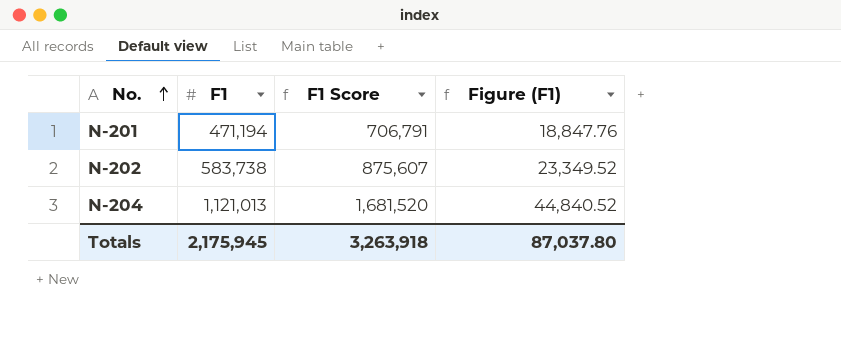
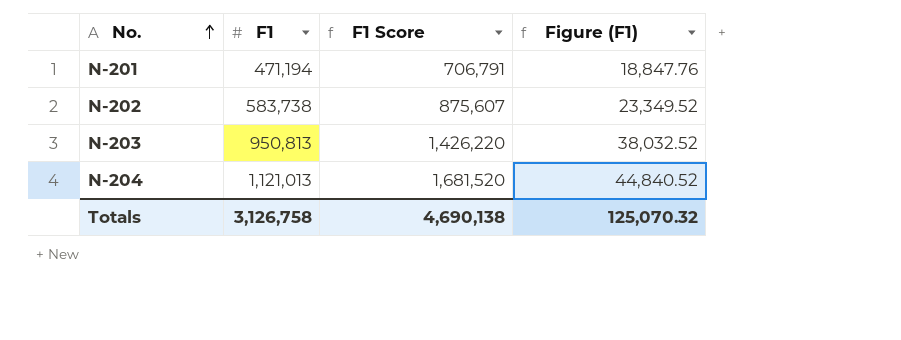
row N-203: none -> 950,813 | 1,426,220 | 38,032.52
Totals | F1: 2,175,945 -> 3,126,758
Totals | F1 Score: 3,263,918 -> 4,690,138
Totals | Figure (F1): 87,037.80 -> 125,070.32

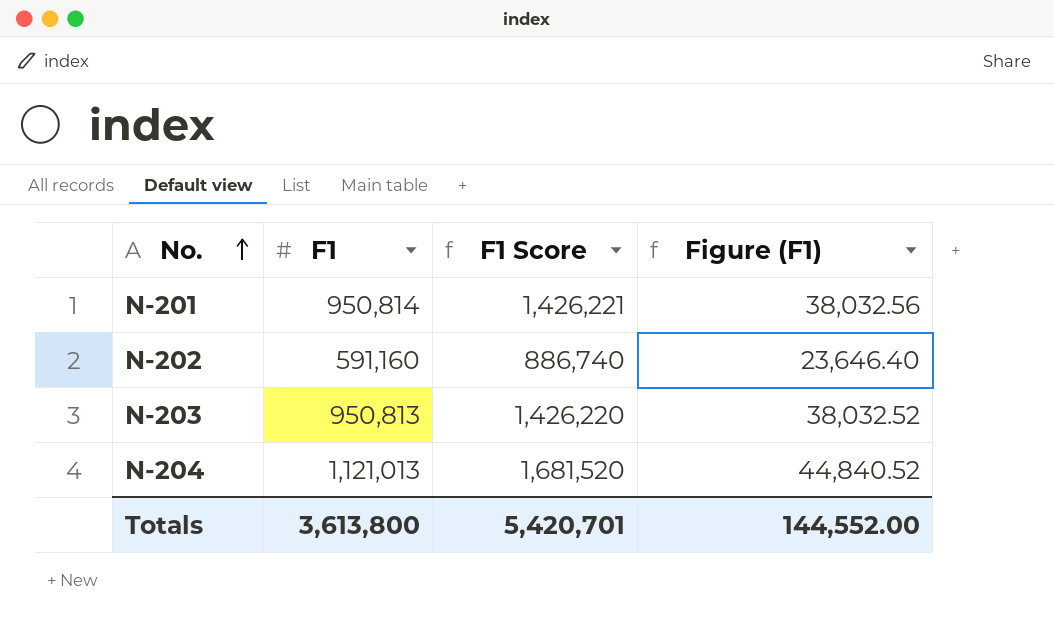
N-201 | F1: 471,194 -> 950,814
N-201 | F1 Score: 706,791 -> 1,426,221
N-201 | Figure (F1): 18,847.76 -> 38,032.56
N-202 | F1: 583,738 -> 591,160
N-202 | F1 Score: 875,607 -> 886,740
N-202 | Figure (F1): 23,349.52 -> 23,646.40
Totals | F1: 3,126,758 -> 3,613,800
Totals | F1 Score: 4,690,138 -> 5,420,701
Totals | Figure (F1): 125,070.32 -> 144,552.00

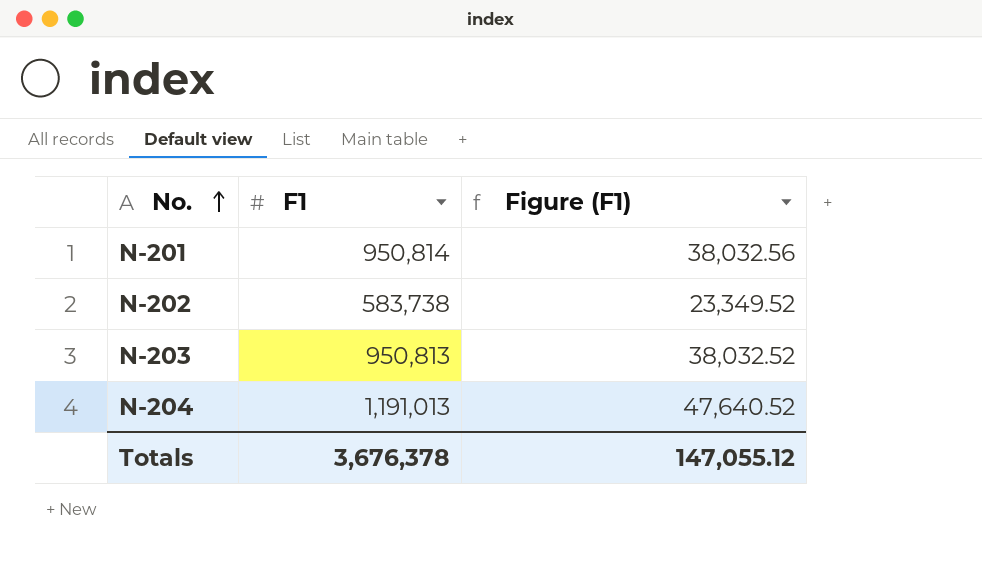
column F1 Score | formula: [F1] * 1.5 -> none
N-202 | F1: 591,160 -> 583,738
N-202 | Figure (F1): 23,646.40 -> 23,349.52
N-204 | F1: 1,121,013 -> 1,191,013
N-204 | Figure (F1): 44,840.52 -> 47,640.52
Totals | F1: 3,613,800 -> 3,676,378
Totals | Figure (F1): 144,552.00 -> 147,055.12

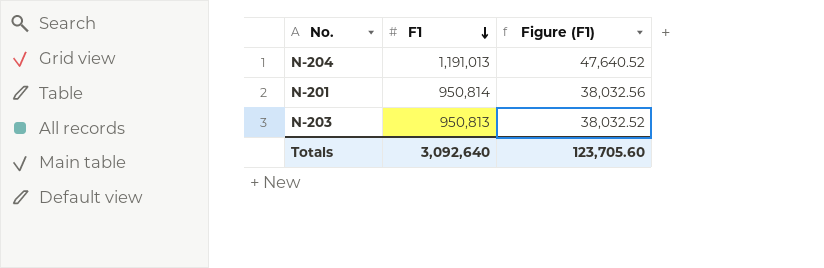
row order: No. ascending -> F1 descending
row N-202: 583,738 | 23,349.52 -> none
Totals | F1: 3,676,378 -> 3,092,640
Totals | Figure (F1): 147,055.12 -> 123,705.60

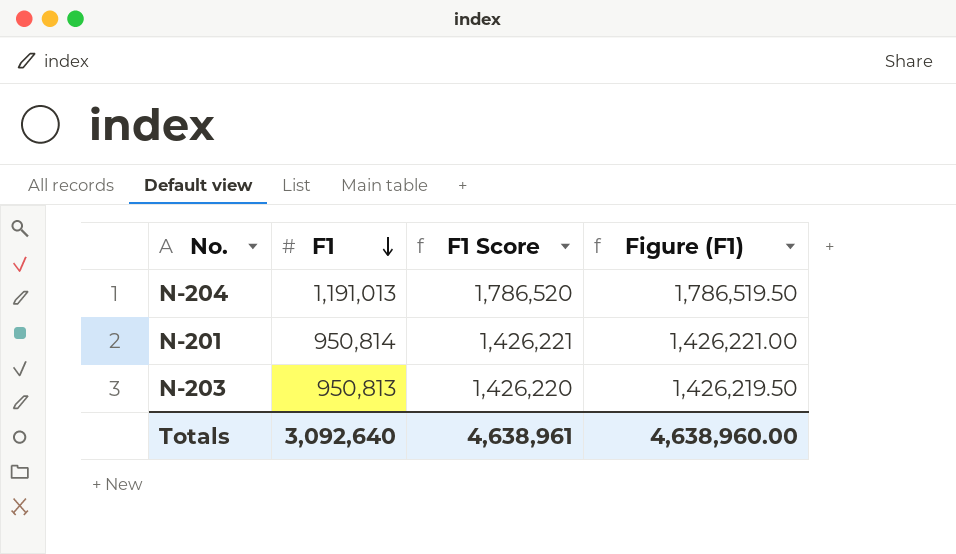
column F1 Score | formula: none -> [F1] * 1.5
column Figure (F1) | formula: [F1] * 0.04 -> [F1] * 1.5
Totals | Figure (F1): 123,705.60 -> 4,638,960.00

